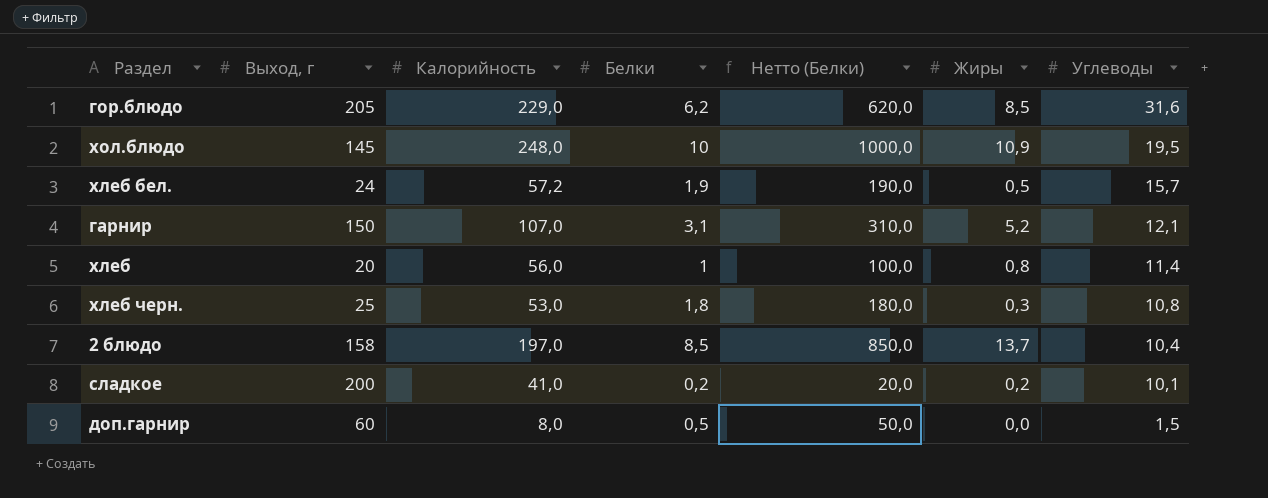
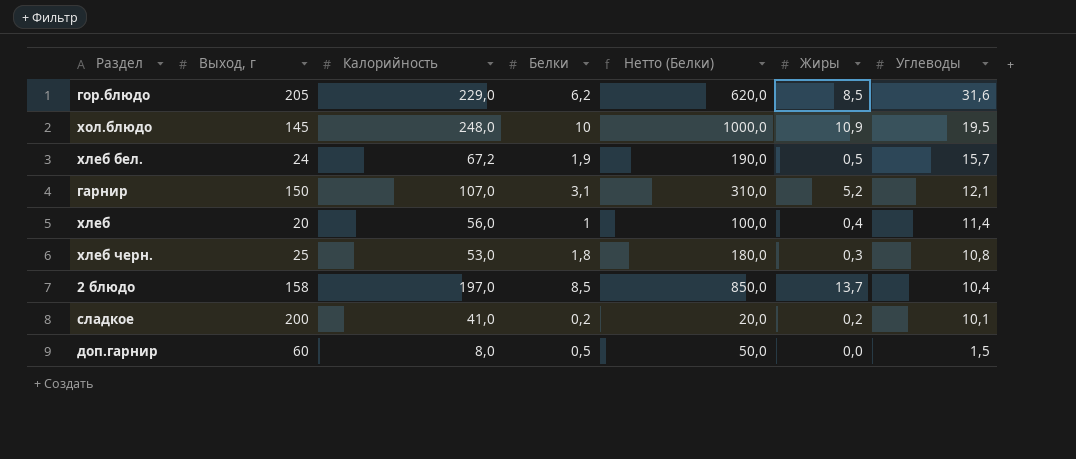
хлеб бел. | Калорийность: 57,2 -> 67,2
хлеб | Жиры: 0,8 -> 0,4

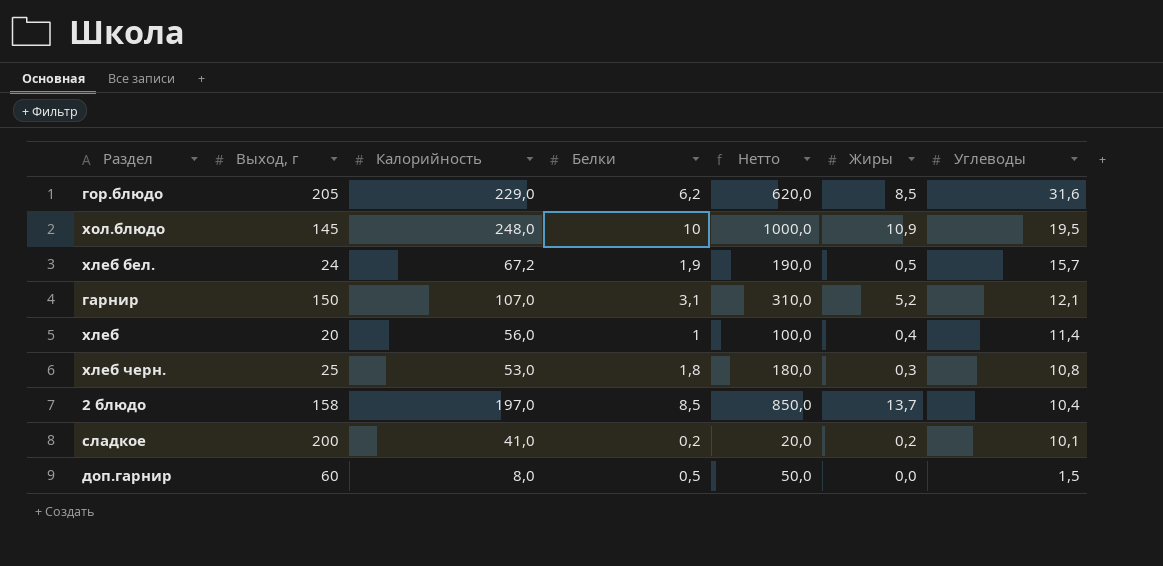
column name: Нетто (Белки) -> Нетто

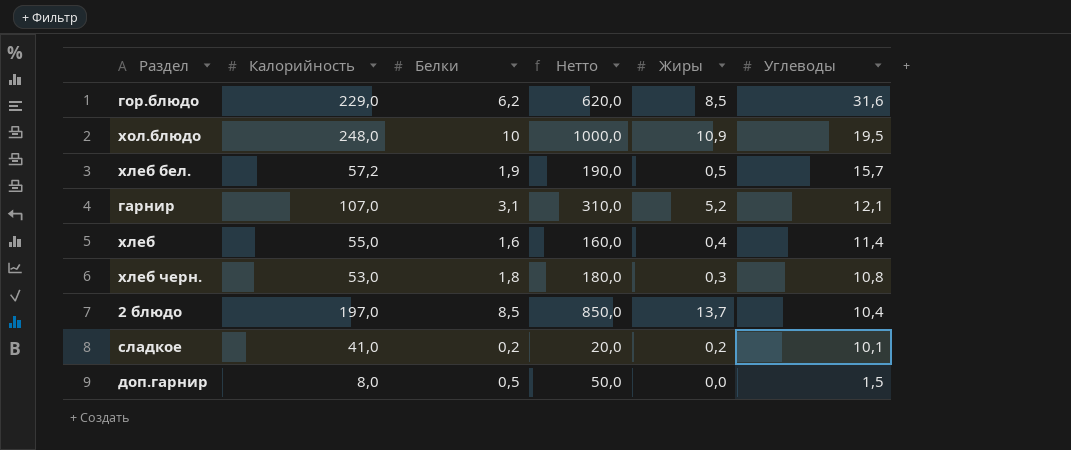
column Выход, г | position: 2 -> none
хлеб бел. | Калорийность: 67,2 -> 57,2
хлеб | Калорийность: 56,0 -> 55,0
хлеб | Белки: 1 -> 1,6
хлеб | Нетто: 100,0 -> 160,0

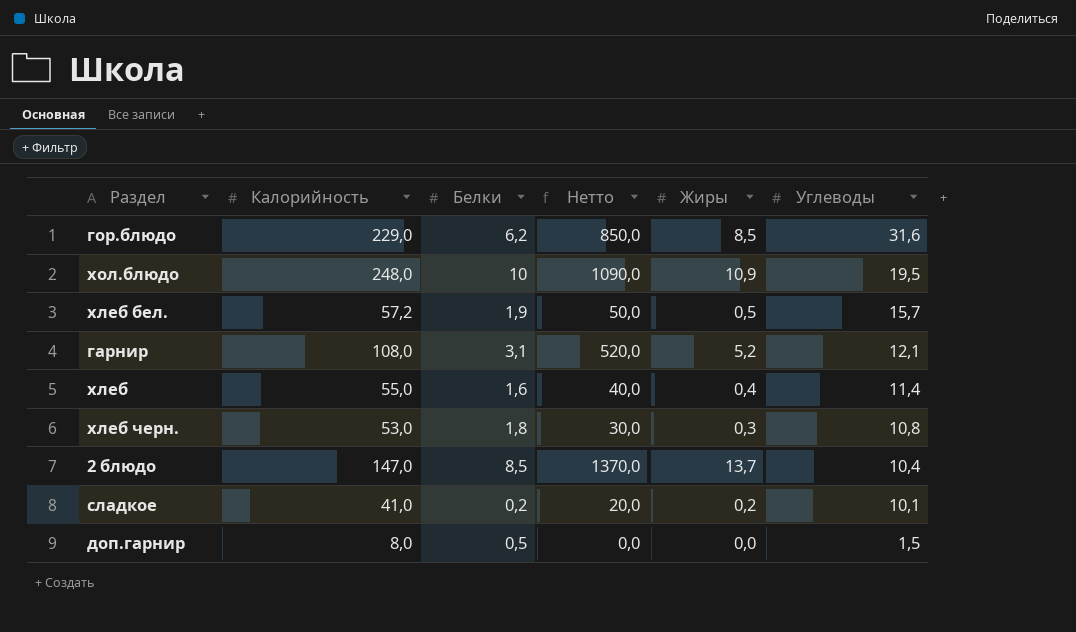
column Нетто | formula: [Белки] * 100 -> [Жиры] * 100
гарнир | Калорийность: 107,0 -> 108,0
2 блюдо | Калорийность: 197,0 -> 147,0

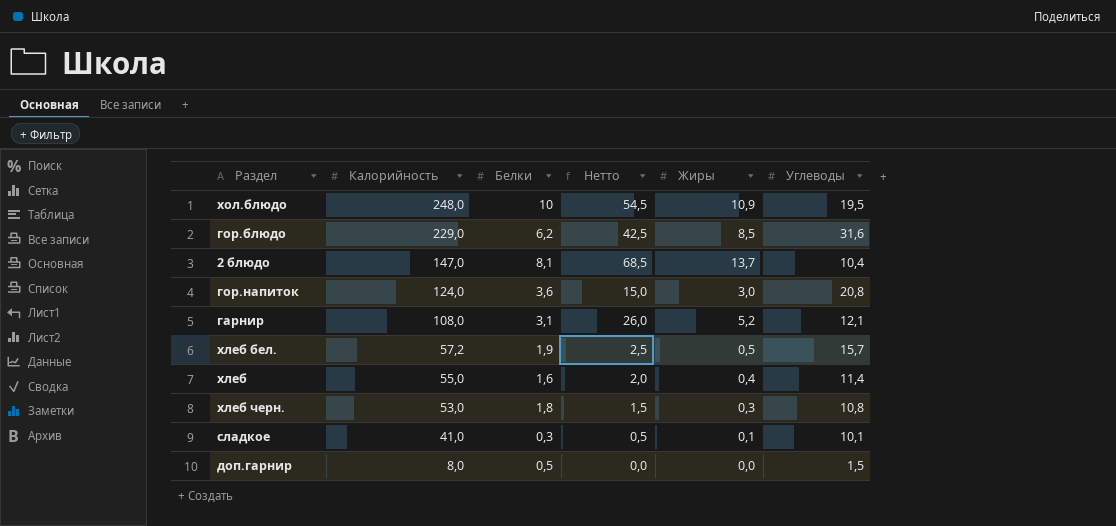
row order: Углеводы descending -> Калорийность descending
column Нетто | formula: [Жиры] * 100 -> [Жиры] * 5
2 блюдо | Белки: 8,5 -> 8,1
row гор.напиток: none -> 124,0 | 3,6 | 15,0 | 3,0 | 20,8
сладкое | Белки: 0,2 -> 0,3
сладкое | Жиры: 0,2 -> 0,1

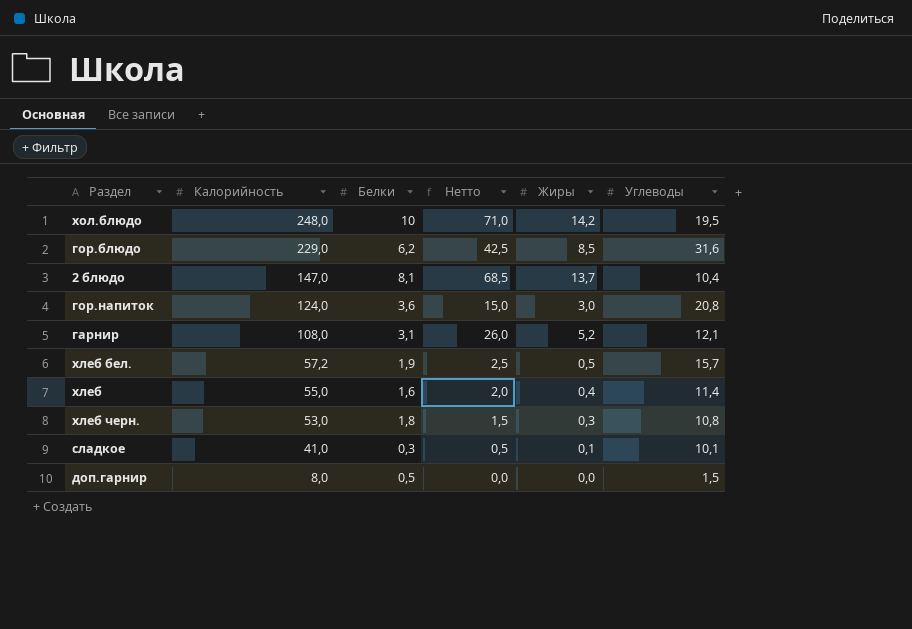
хол.блюдо | Нетто: 54,5 -> 71,0
хол.блюдо | Жиры: 10,9 -> 14,2

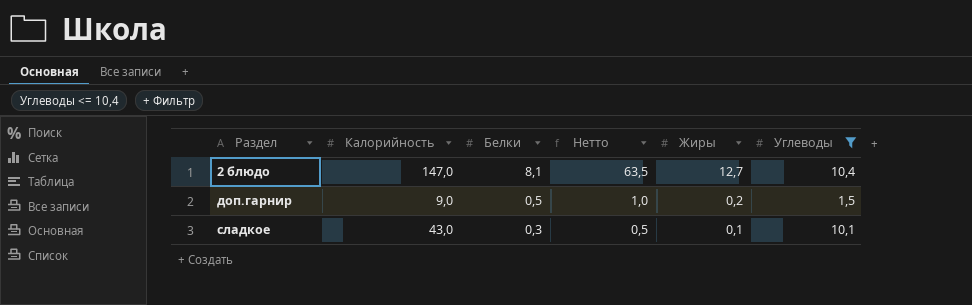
filter: none -> Углеводы <= 10,4
row order: Калорийность descending -> Раздел ascending
2 блюдо | Нетто: 68,5 -> 63,5
2 блюдо | Жиры: 13,7 -> 12,7
доп.гарнир | Калорийность: 8,0 -> 9,0
доп.гарнир | Нетто: 0,0 -> 1,0
доп.гарнир | Жиры: 0,0 -> 0,2
сладкое | Калорийность: 41,0 -> 43,0

